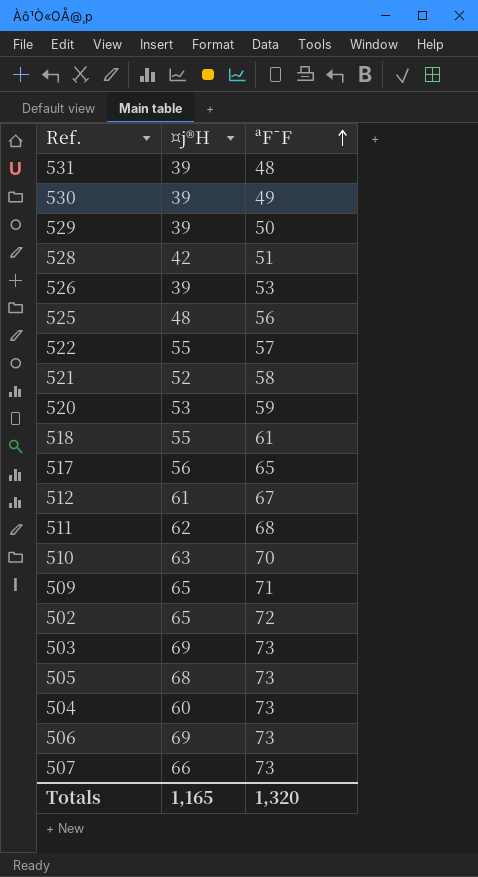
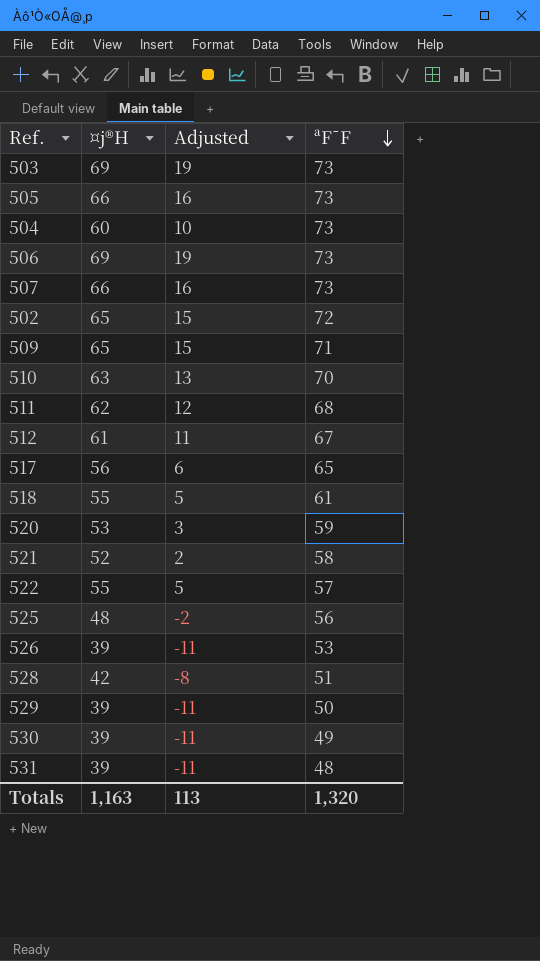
row order: ªF¯F ascending -> ªF¯F descending
column Adjusted | formula: none -> [¤j®H] - 50
505 | ¤j®H: 68 -> 66
Totals | ¤j®H: 1,165 -> 1,163

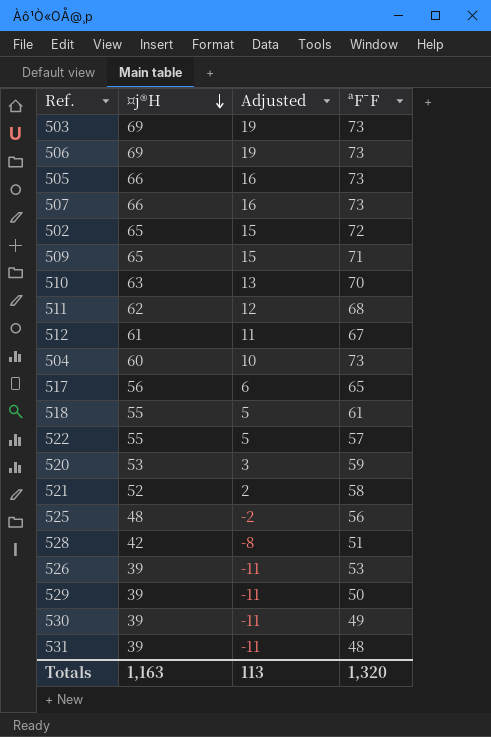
row order: ªF¯F descending -> ¤j®H descending

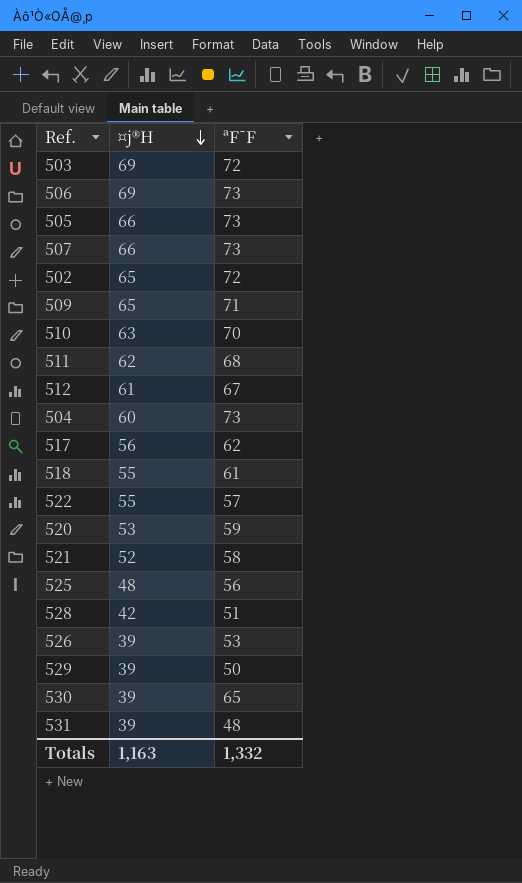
column Adjusted | formula: [¤j®H] - 50 -> none
503 | ªF¯F: 73 -> 72
517 | ªF¯F: 65 -> 62
530 | ªF¯F: 49 -> 65
Totals | ªF¯F: 1,320 -> 1,332

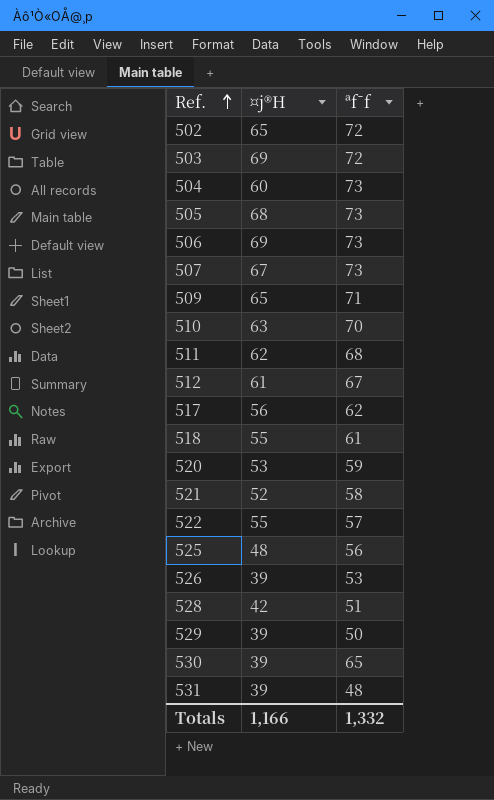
row order: ¤j®H descending -> Ref. ascending
column name: ªF¯F -> ªf¯f
505 | ¤j®H: 66 -> 68
507 | ¤j®H: 66 -> 67
Totals | ¤j®H: 1,163 -> 1,166

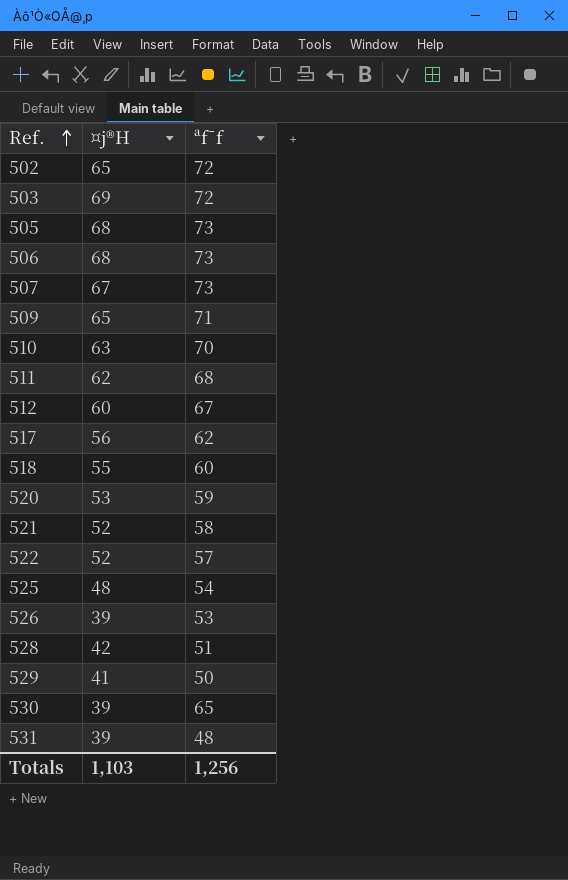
row 504: 60 | 73 -> none
506 | ¤j®H: 69 -> 68
512 | ¤j®H: 61 -> 60
518 | ªf¯f: 61 -> 60
522 | ¤j®H: 55 -> 52
525 | ªf¯f: 56 -> 54
529 | ¤j®H: 39 -> 41
Totals | ¤j®H: 1,166 -> 1,103
Totals | ªf¯f: 1,332 -> 1,256

